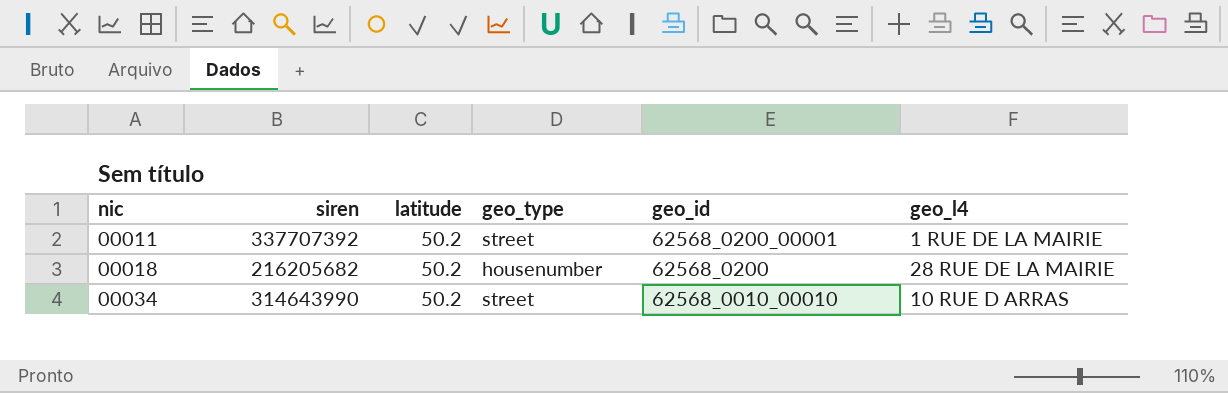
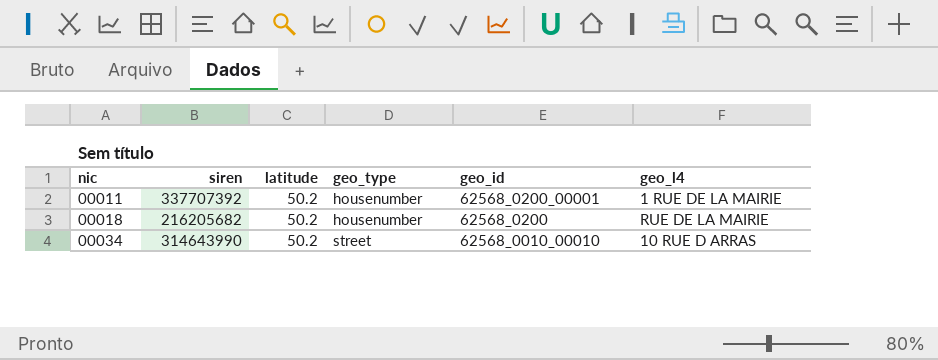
00011 | geo_type: street -> housenumber
00018 | geo_l4: 28 RUE DE LA MAIRIE -> RUE DE LA MAIRIE

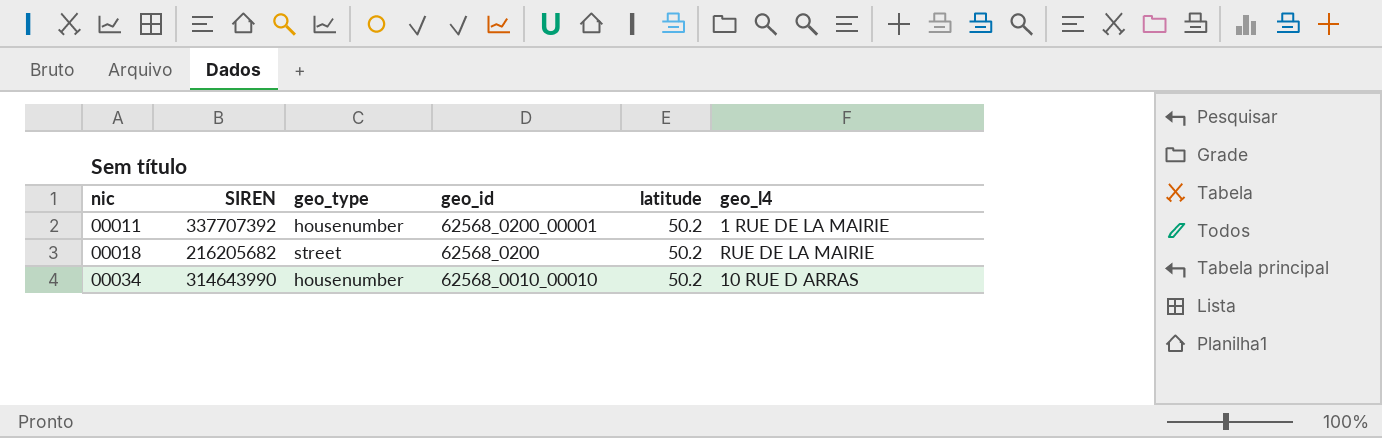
column name: siren -> SIREN
column latitude | position: 3 -> 5
00018 | geo_type: housenumber -> street
00034 | geo_type: street -> housenumber

